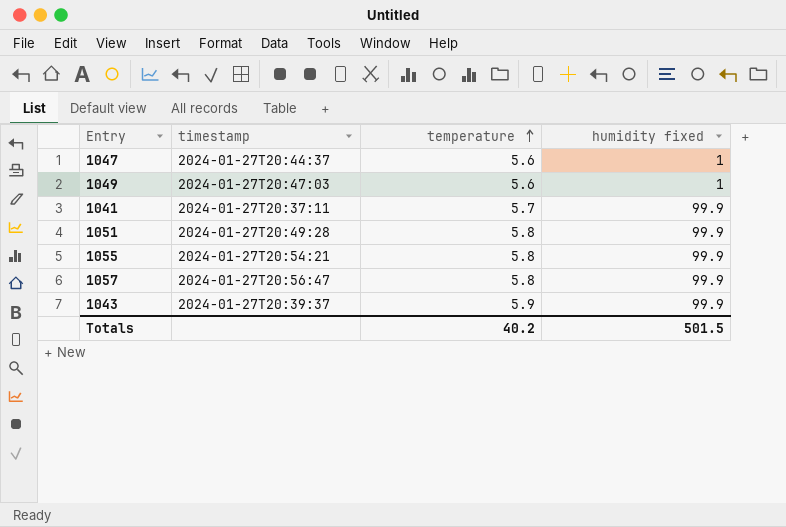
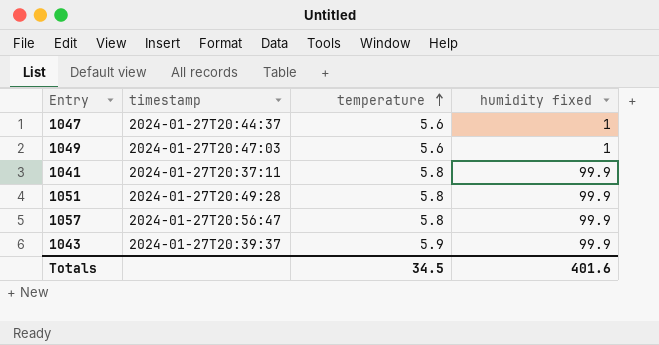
row 1055: 2024-01-27T20:54:21 | 5.8 | 99.9 -> none
1041 | temperature: 5.7 -> 5.8
Totals | temperature: 40.2 -> 34.5
Totals | humidity fixed: 501.5 -> 401.6

